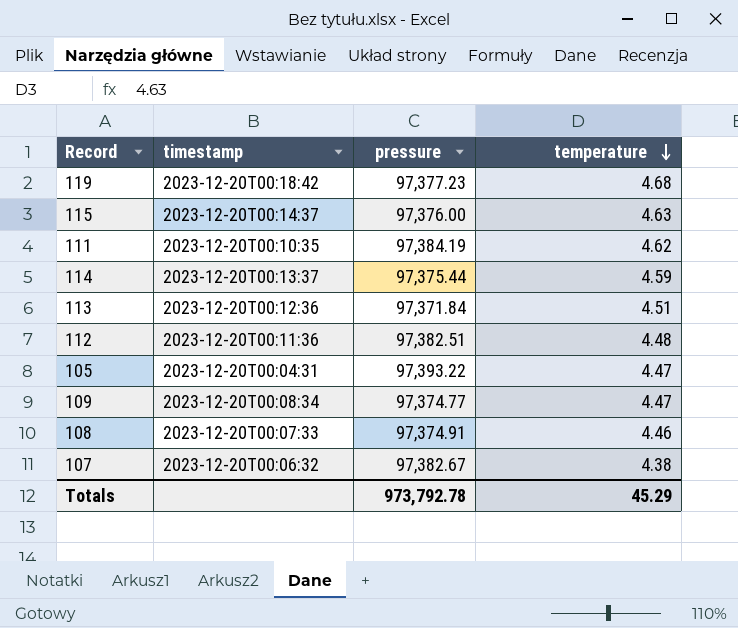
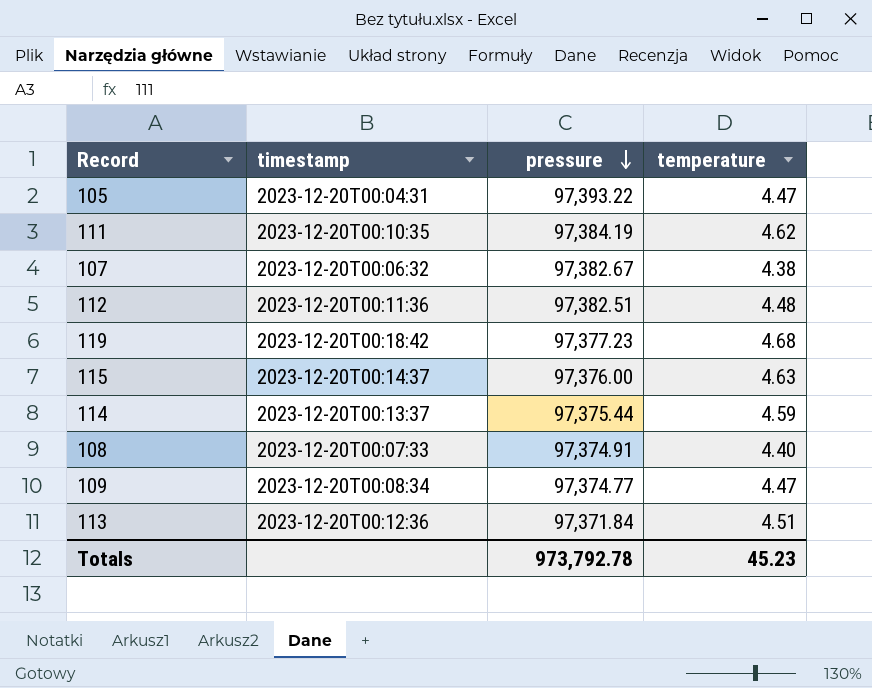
row order: temperature descending -> pressure descending
108 | temperature: 4.46 -> 4.40
Totals | temperature: 45.29 -> 45.23

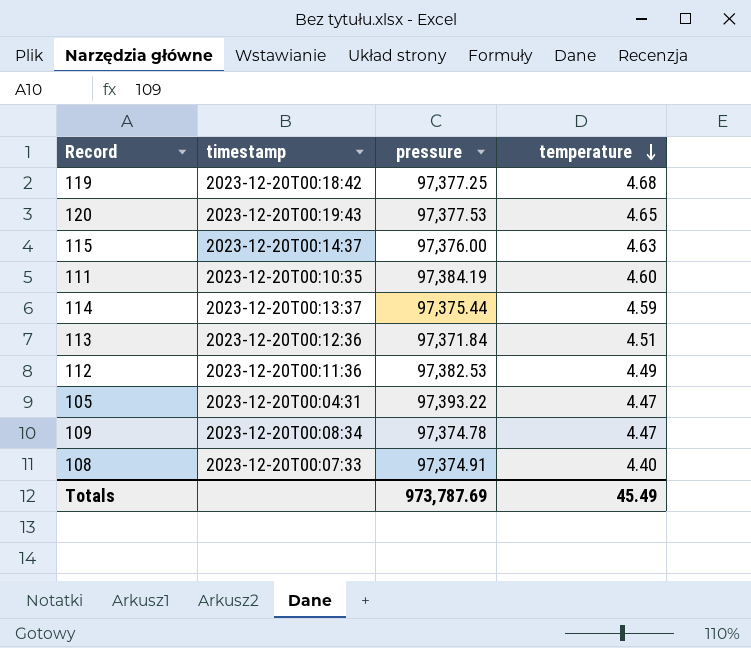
row order: pressure descending -> temperature descending
row 107: 2023-12-20T00:06:32 | 97,382.67 | 4.38 -> none
119 | pressure: 97,377.23 -> 97,377.25
row 120: none -> 2023-12-20T00:19:43 | 97,377.53 | 4.65
111 | temperature: 4.62 -> 4.60
112 | pressure: 97,382.51 -> 97,382.53
112 | temperature: 4.48 -> 4.49
109 | pressure: 97,374.77 -> 97,374.78
Totals | pressure: 973,792.78 -> 973,787.69
Totals | temperature: 45.23 -> 45.49

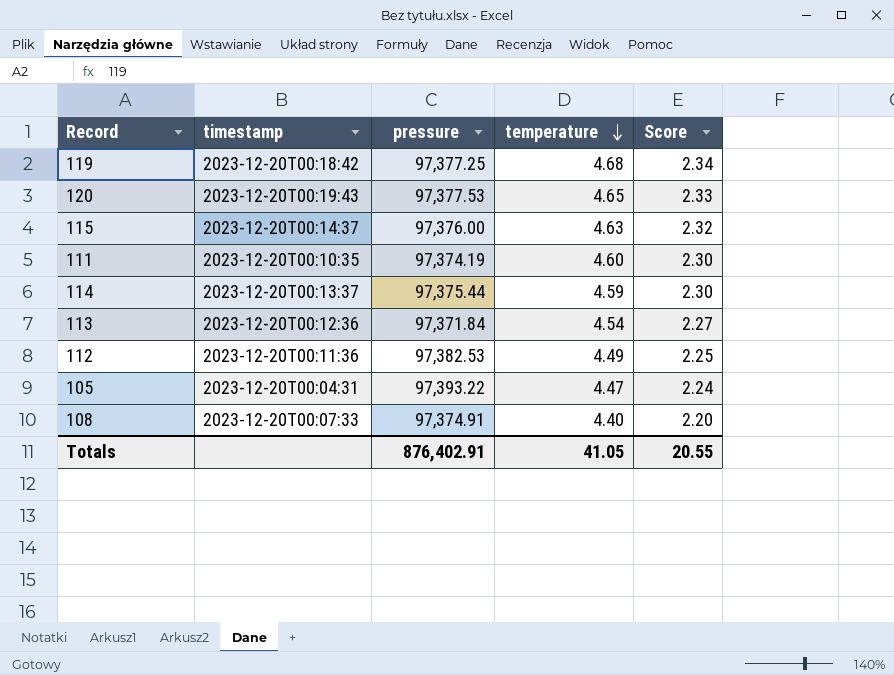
column Score | formula: none -> [temperature] * 0.5
row 109: 2023-12-20T00:08:34 | 97,374.78 | 4.47 -> none
111 | pressure: 97,384.19 -> 97,374.19
113 | temperature: 4.51 -> 4.54
Totals | pressure: 973,787.69 -> 876,402.91
Totals | temperature: 45.49 -> 41.05

